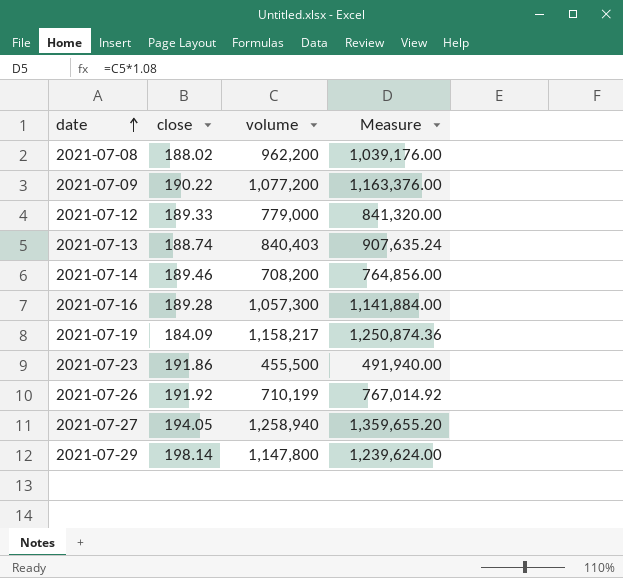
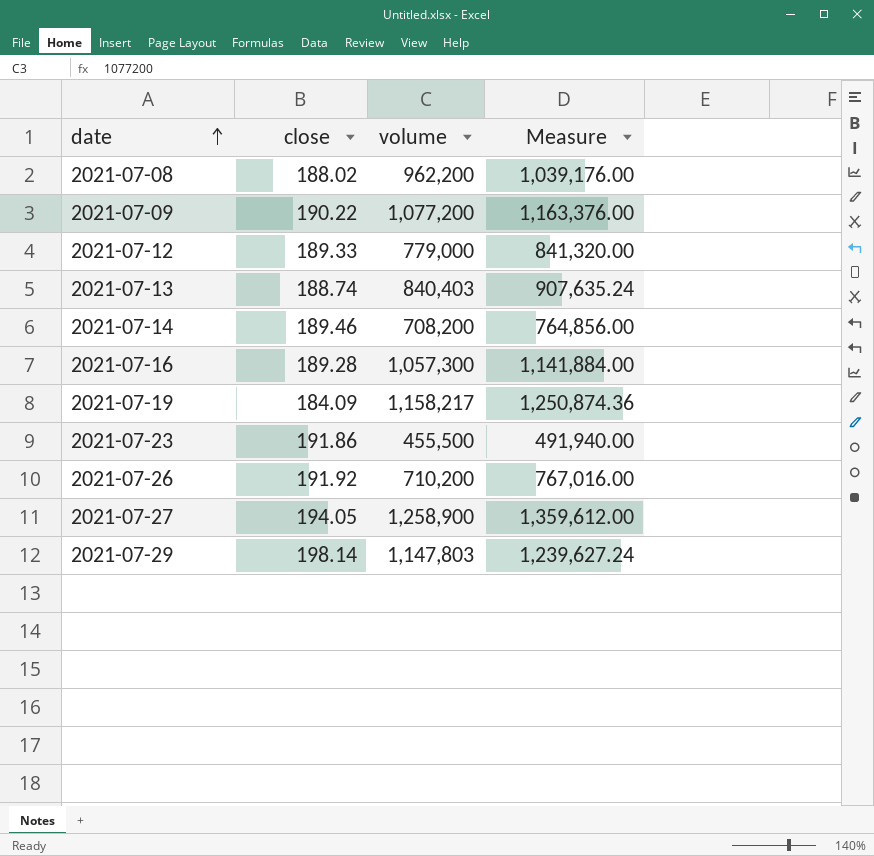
2021-07-26 | volume: 710,199 -> 710,200
2021-07-26 | Measure: 767,014.92 -> 767,016.00
2021-07-27 | volume: 1,258,940 -> 1,258,900
2021-07-27 | Measure: 1,359,655.20 -> 1,359,612.00
2021-07-29 | volume: 1,147,800 -> 1,147,803
2021-07-29 | Measure: 1,239,624.00 -> 1,239,627.24

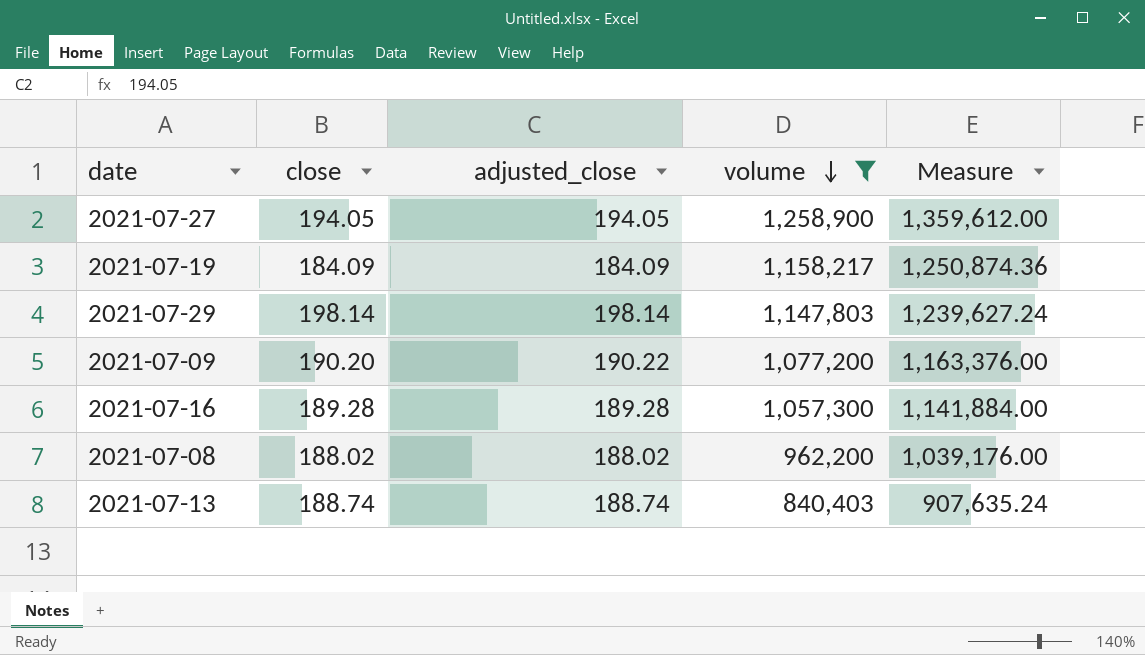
filter: none -> volume >= 840,403
row order: date ascending -> volume descending
column adjusted_close | position: none -> 3
2021-07-09 | close: 190.22 -> 190.20

